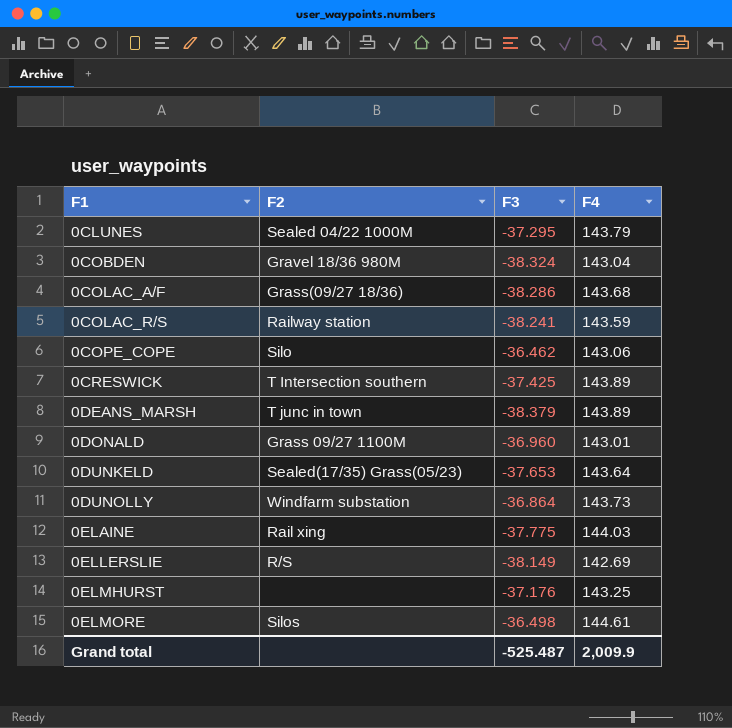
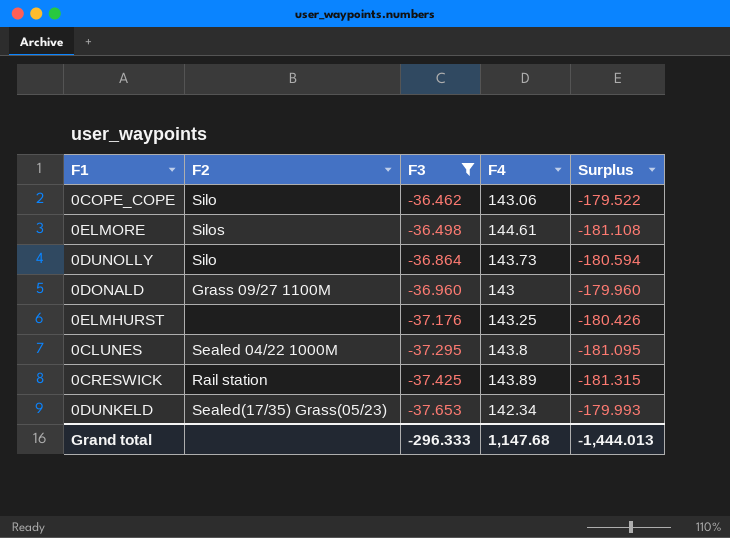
filter: none -> F3 >= -37.653
row order: F1 ascending -> F3 descending
column Surplus | formula: none -> [F3] - [F4]
0DUNOLLY | F2: Windfarm substation -> Silo
0DONALD | F4: 143.01 -> 143
0CLUNES | F4: 143.79 -> 143.8
0CRESWICK | F2: T Intersection southern -> Rail station
0DUNKELD | F4: 143.64 -> 142.34
Grand total | F3: -525.487 -> -296.333
Grand total | F4: 2,009.9 -> 1,147.68

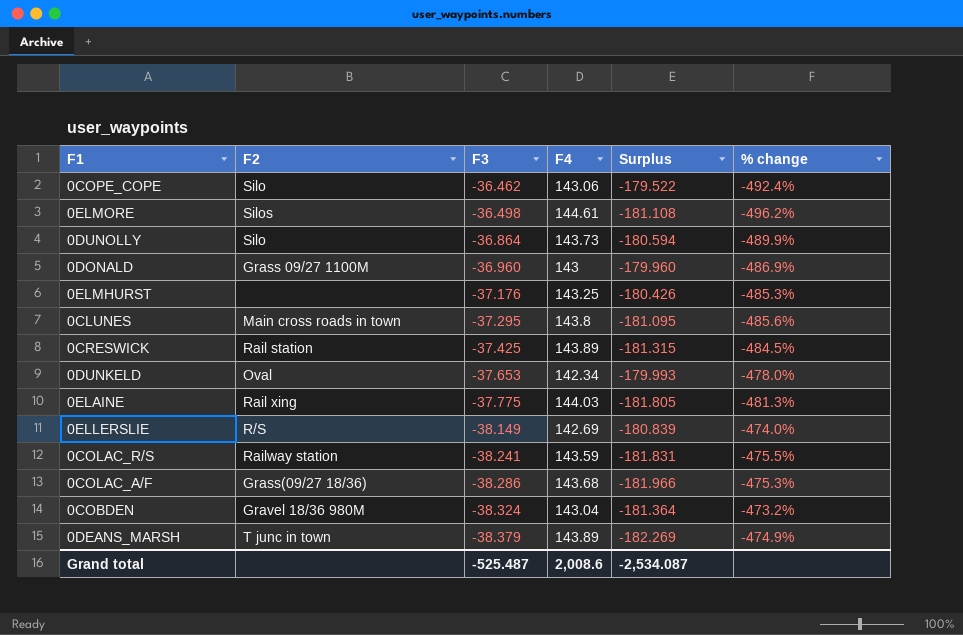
filter: F3 >= -37.653 -> none
column % change | formula: none -> ([F4] - [F3]) / [F3]
0CLUNES | F2: Sealed 04/22 1000M -> Main cross roads in town
0DUNKELD | F2: Sealed(17/35) Grass(05/23) -> Oval
Grand total | F3: -296.333 -> -525.487
Grand total | F4: 1,147.68 -> 2,008.6
Grand total | Surplus: -1,444.013 -> -2,534.087

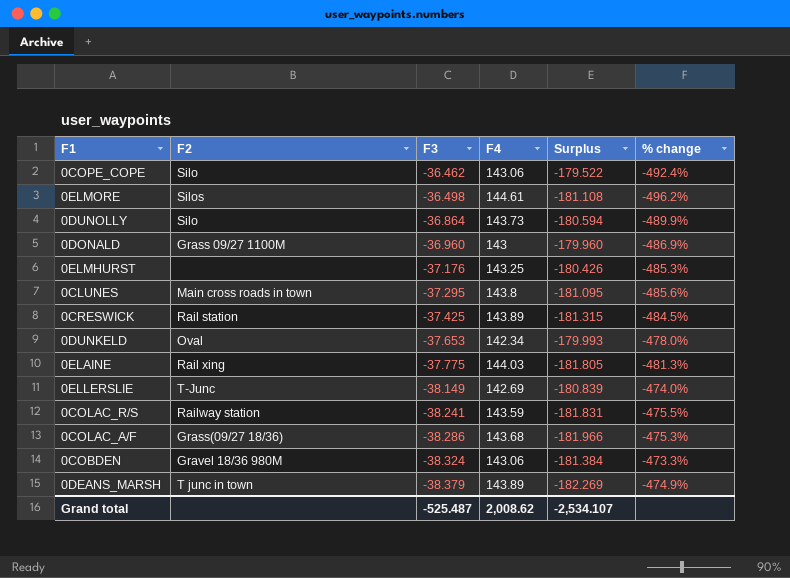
0ELLERSLIE | F2: R/S -> T-Junc
0COBDEN | F4: 143.04 -> 143.06
0COBDEN | Surplus: -181.364 -> -181.384
0COBDEN | % change: -473.2% -> -473.3%
Grand total | F4: 2,008.6 -> 2,008.62
Grand total | Surplus: -2,534.087 -> -2,534.107

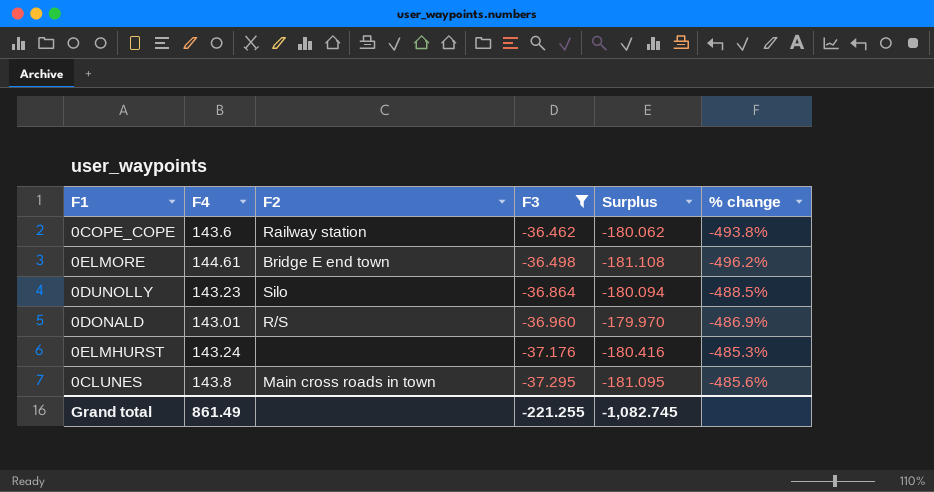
filter: none -> F3 >= -37.295
column F4 | position: 4 -> 2
0COPE_COPE | F4: 143.06 -> 143.6
0COPE_COPE | F2: Silo -> Railway station
0COPE_COPE | Surplus: -179.522 -> -180.062
0COPE_COPE | % change: -492.4% -> -493.8%
0ELMORE | F2: Silos -> Bridge E end town
0DUNOLLY | F4: 143.73 -> 143.23
0DUNOLLY | Surplus: -180.594 -> -180.094
0DUNOLLY | % change: -489.9% -> -488.5%
0DONALD | F4: 143 -> 143.01
0DONALD | F2: Grass 09/27 1100M -> R/S
0DONALD | Surplus: -179.960 -> -179.970
0ELMHURST | F4: 143.25 -> 143.24
0ELMHURST | Surplus: -180.426 -> -180.416
Grand total | F4: 2,008.62 -> 861.49
Grand total | F3: -525.487 -> -221.255
Grand total | Surplus: -2,534.107 -> -1,082.745

